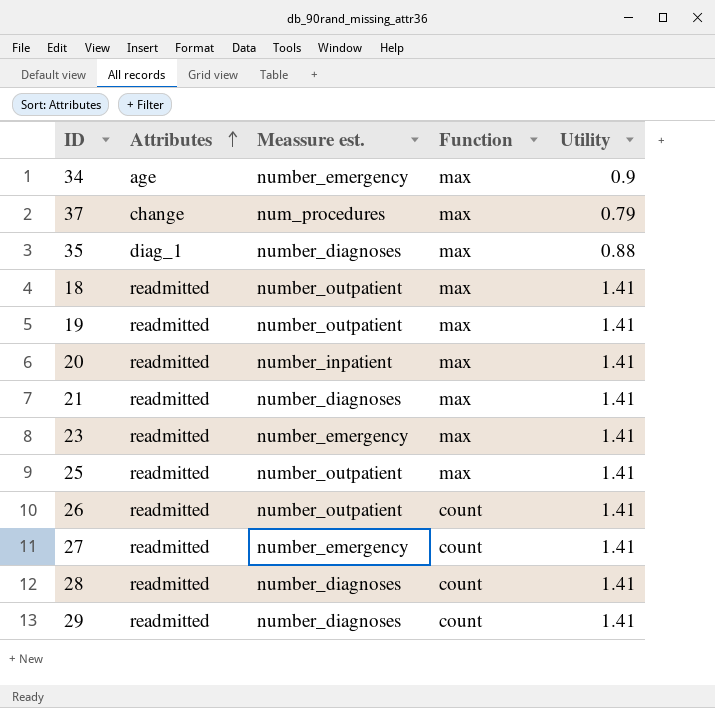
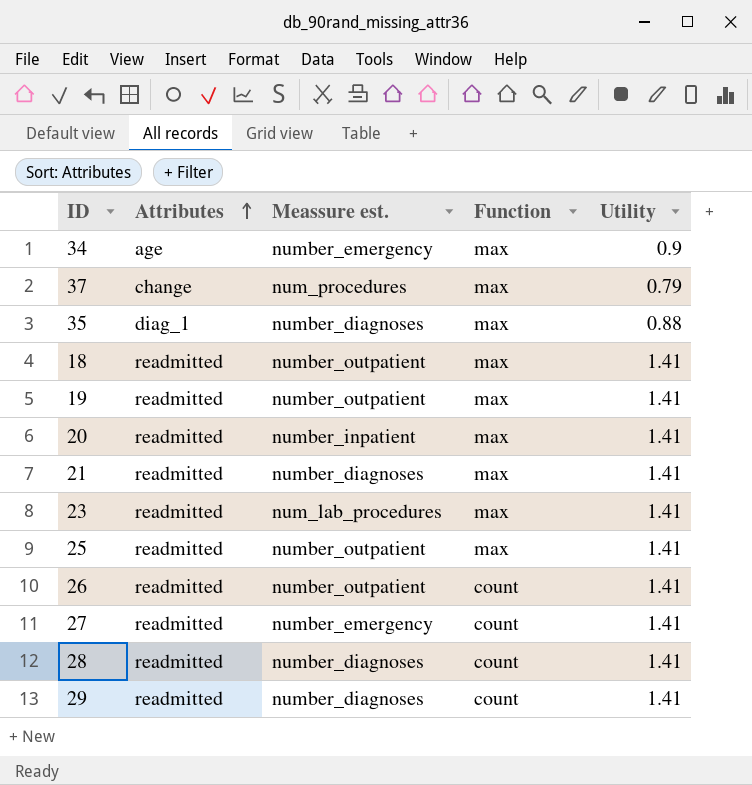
23 | Meassure est.: number_emergency -> num_lab_procedures

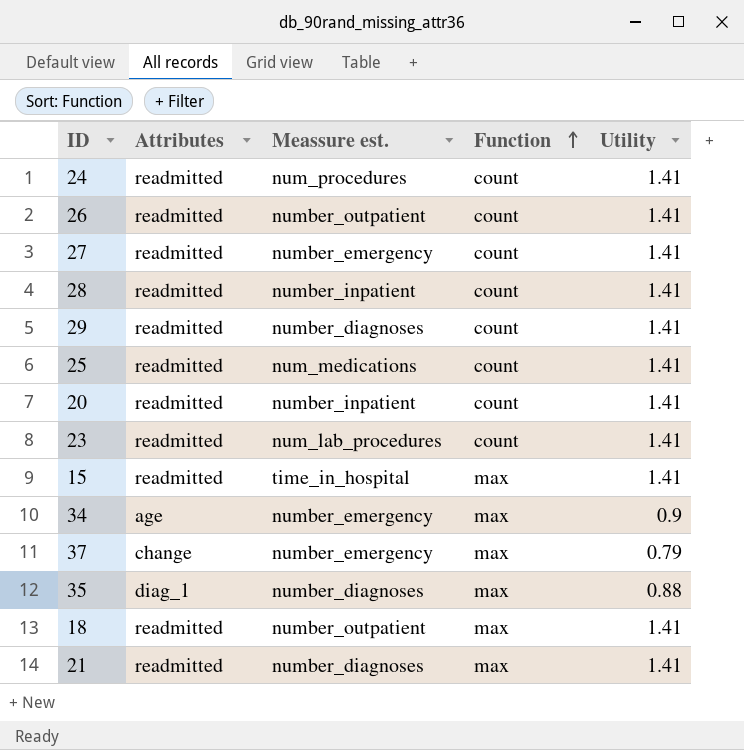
row order: Attributes ascending -> Function ascending
row 19: readmitted | number_outpatient | max | 1.41 -> none
row 24: none -> readmitted | num_procedures | count | 1.41
28 | Meassure est.: number_diagnoses -> number_inpatient
25 | Meassure est.: number_outpatient -> num_medications
25 | Function: max -> count
20 | Function: max -> count
23 | Function: max -> count
row 15: none -> readmitted | time_in_hospital | max | 1.41
37 | Meassure est.: num_procedures -> number_emergency

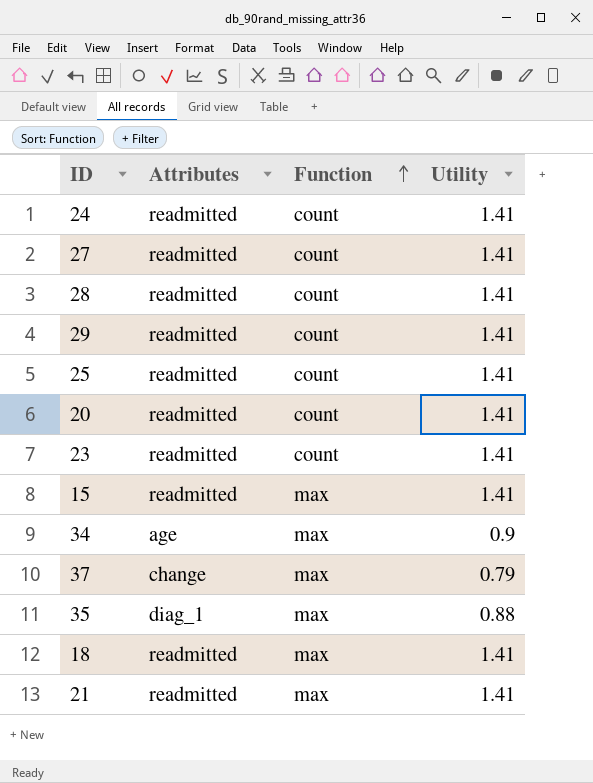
column Meassure est. | position: 3 -> none
row 26: readmitted | number_outpatient | count | 1.41 -> none

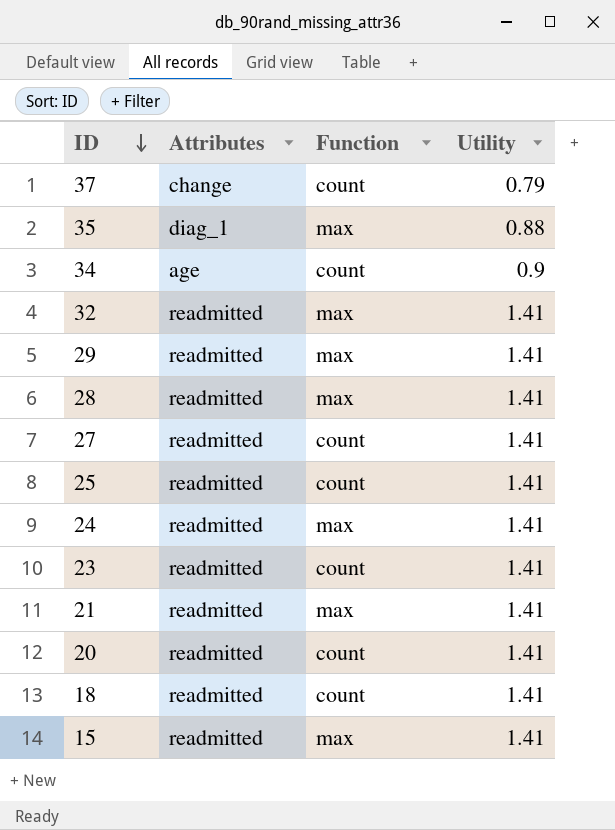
row order: Function ascending -> ID descending
37 | Function: max -> count
34 | Function: max -> count
row 32: none -> readmitted | max | 1.41
29 | Function: count -> max
28 | Function: count -> max
24 | Function: count -> max
18 | Function: max -> count

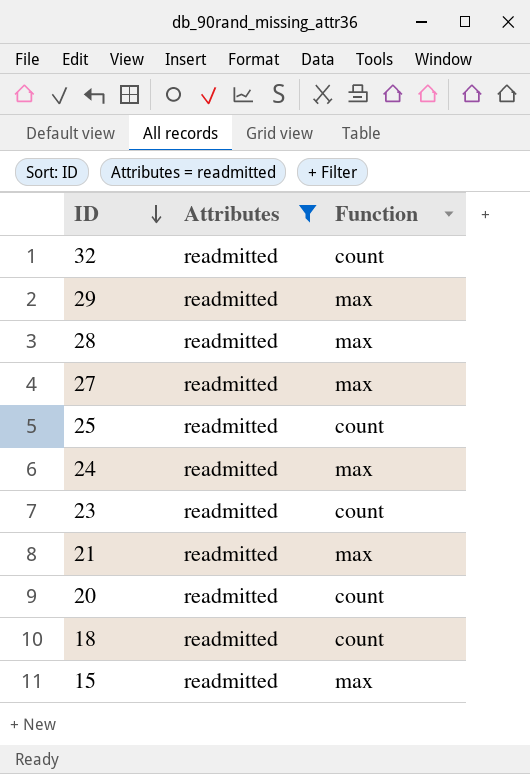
filter: none -> Attributes = readmitted
column Utility | position: 4 -> none
32 | Function: max -> count
27 | Function: count -> max

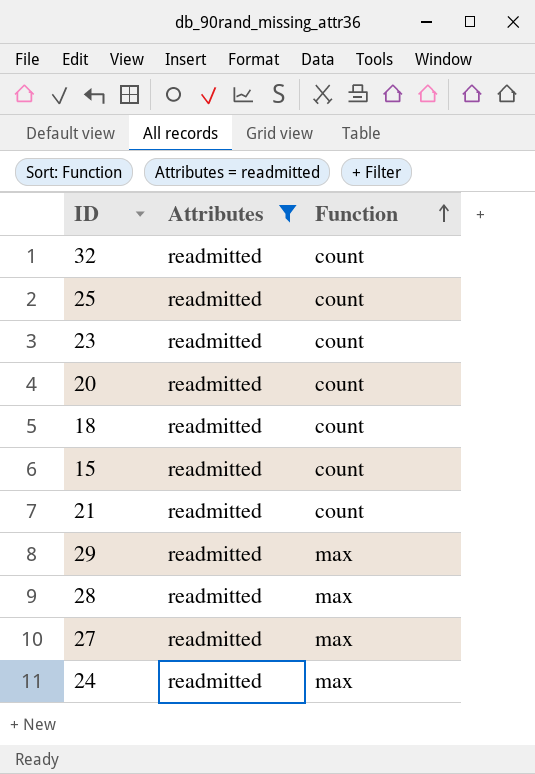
row order: ID descending -> Function ascending
15 | Function: max -> count
21 | Function: max -> count

